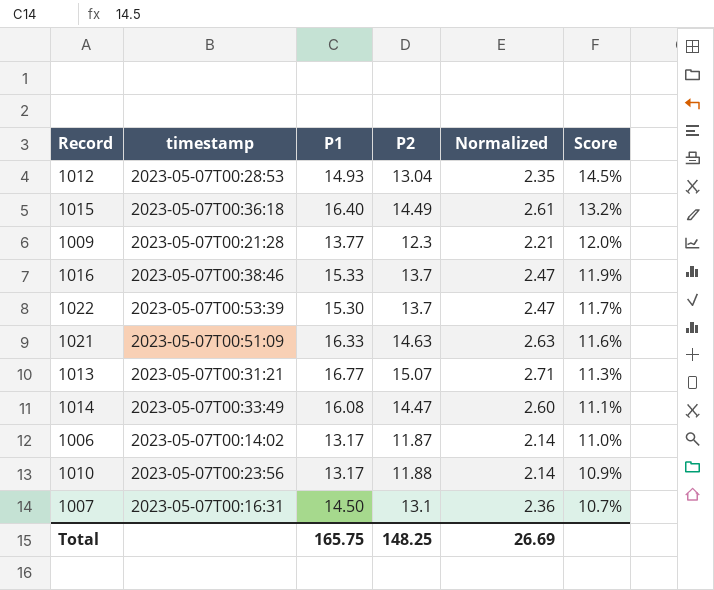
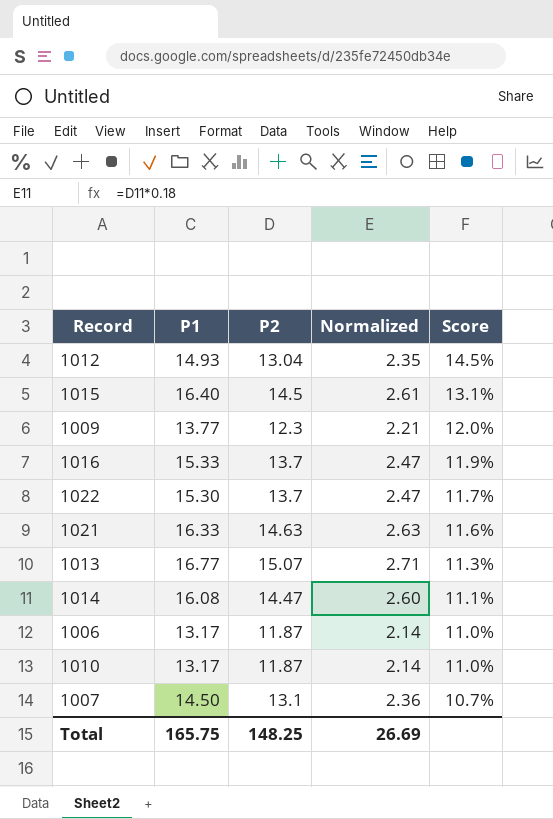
column timestamp | position: 2 -> none
1015 | P2: 14.49 -> 14.5
1015 | Score: 13.2% -> 13.1%
1010 | P2: 11.88 -> 11.87
1010 | Score: 10.9% -> 11.0%

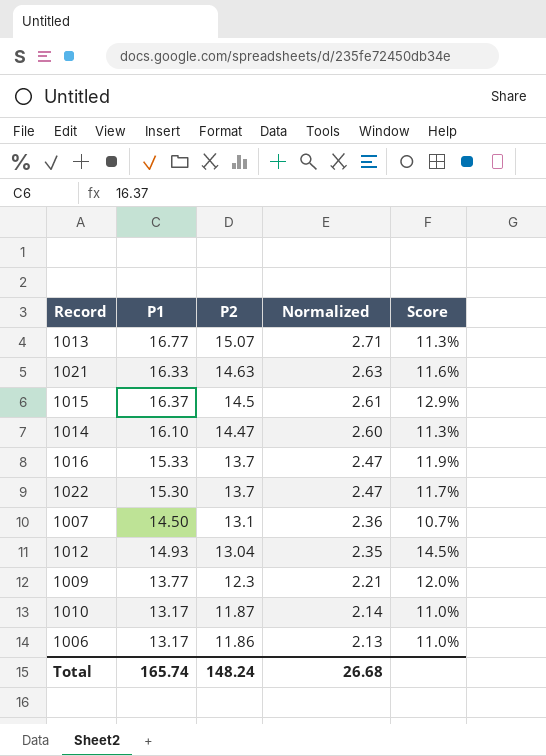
row order: Score descending -> P2 descending
1015 | P1: 16.40 -> 16.37
1015 | Score: 13.1% -> 12.9%
1014 | P1: 16.08 -> 16.10
1014 | Score: 11.1% -> 11.3%
1006 | P2: 11.87 -> 11.86
1006 | Normalized: 2.14 -> 2.13
Total | P1: 165.75 -> 165.74
Total | P2: 148.25 -> 148.24
Total | Normalized: 26.69 -> 26.68

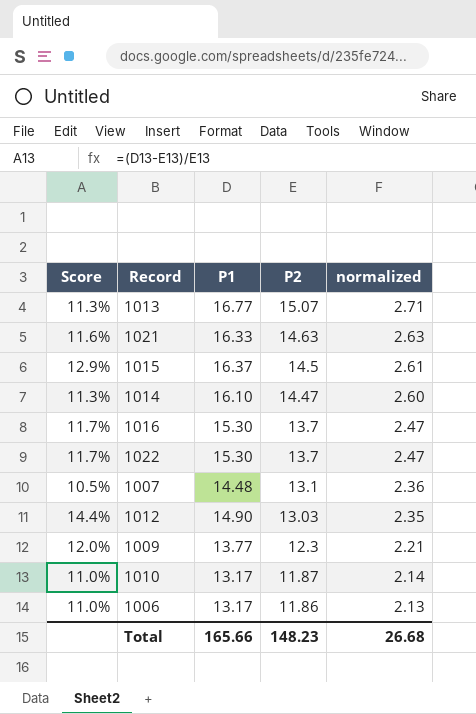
column Score | position: 5 -> 1
column name: Normalized -> normalized
1016 | Score: 11.9% -> 11.7%
1016 | P1: 15.33 -> 15.30
1007 | Score: 10.7% -> 10.5%
1007 | P1: 14.50 -> 14.48
1012 | Score: 14.5% -> 14.4%
1012 | P1: 14.93 -> 14.90
1012 | P2: 13.04 -> 13.03
Total | P1: 165.74 -> 165.66
Total | P2: 148.24 -> 148.23

